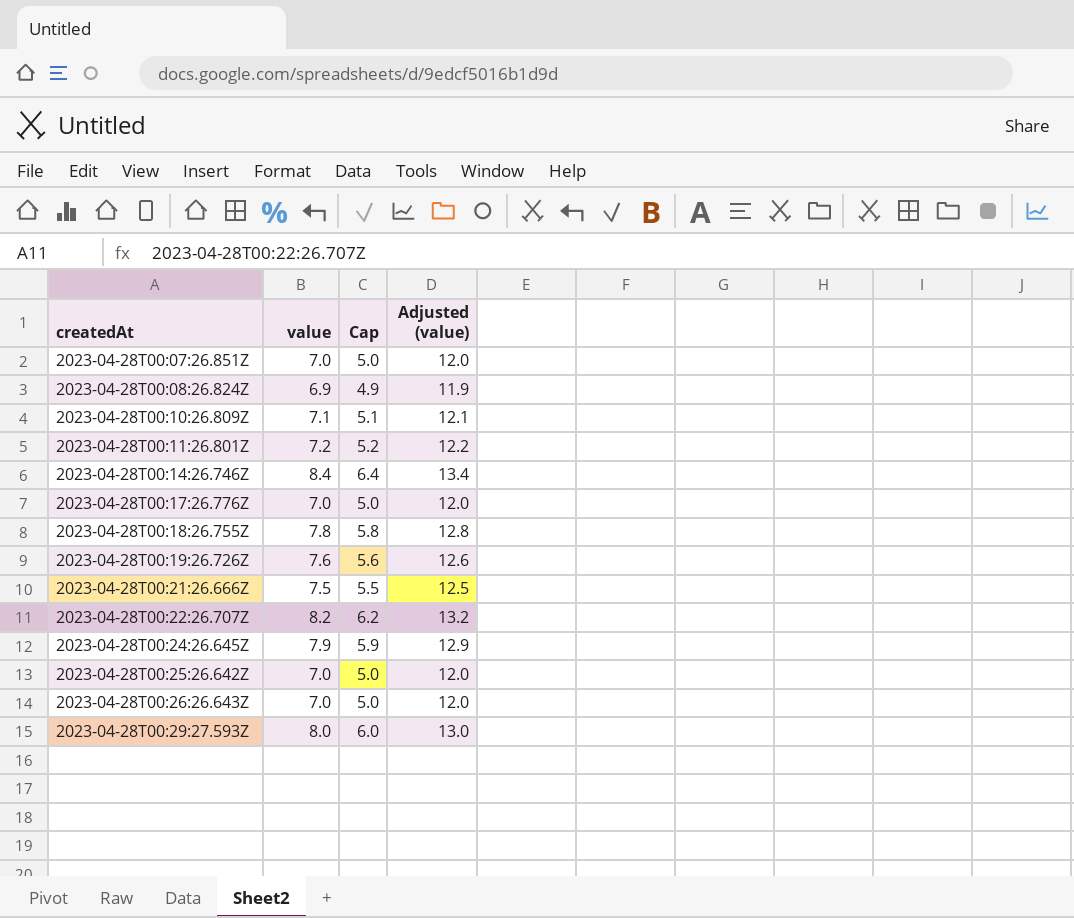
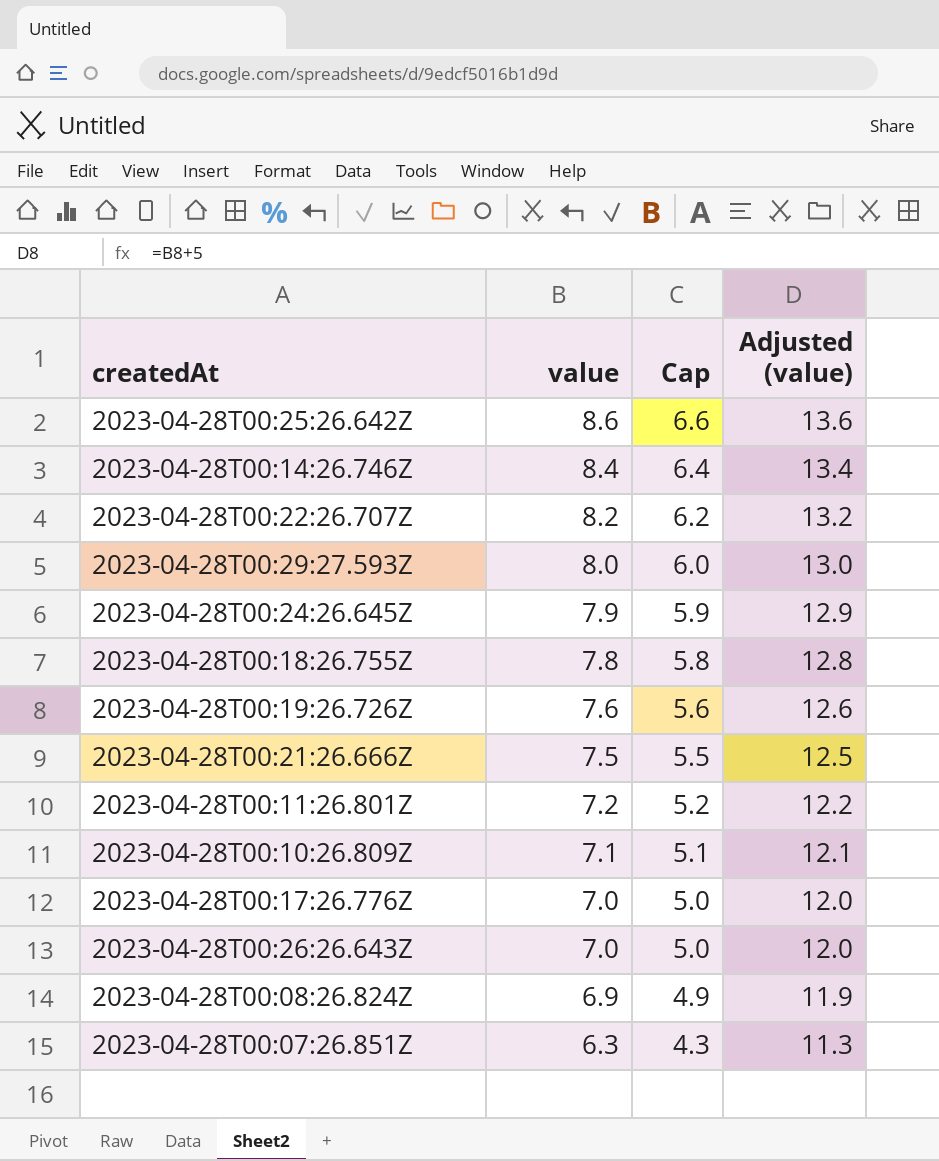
row order: createdAt ascending -> value descending
2023-04-28T00:25:26.642Z | value: 7.0 -> 8.6
2023-04-28T00:25:26.642Z | Cap: 5.0 -> 6.6
2023-04-28T00:25:26.642Z | Adjusted (value): 12.0 -> 13.6
2023-04-28T00:07:26.851Z | value: 7.0 -> 6.3
2023-04-28T00:07:26.851Z | Cap: 5.0 -> 4.3
2023-04-28T00:07:26.851Z | Adjusted (value): 12.0 -> 11.3

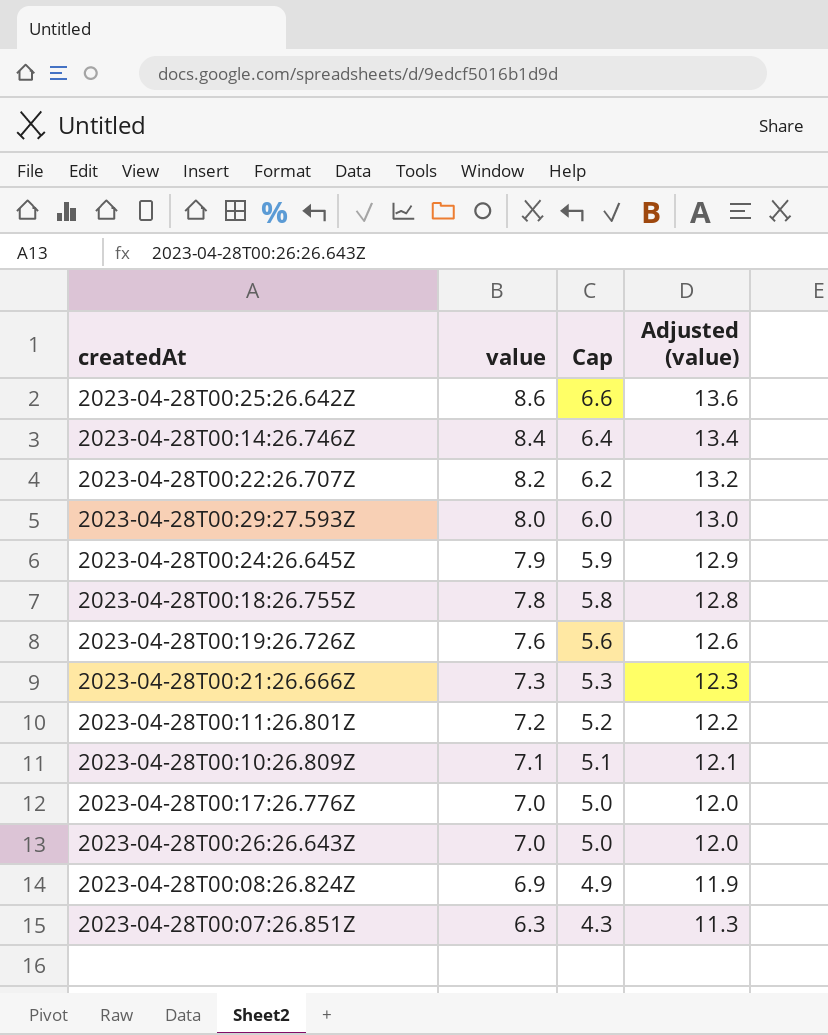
2023-04-28T00:21:26.666Z | value: 7.5 -> 7.3
2023-04-28T00:21:26.666Z | Cap: 5.5 -> 5.3
2023-04-28T00:21:26.666Z | Adjusted (value): 12.5 -> 12.3

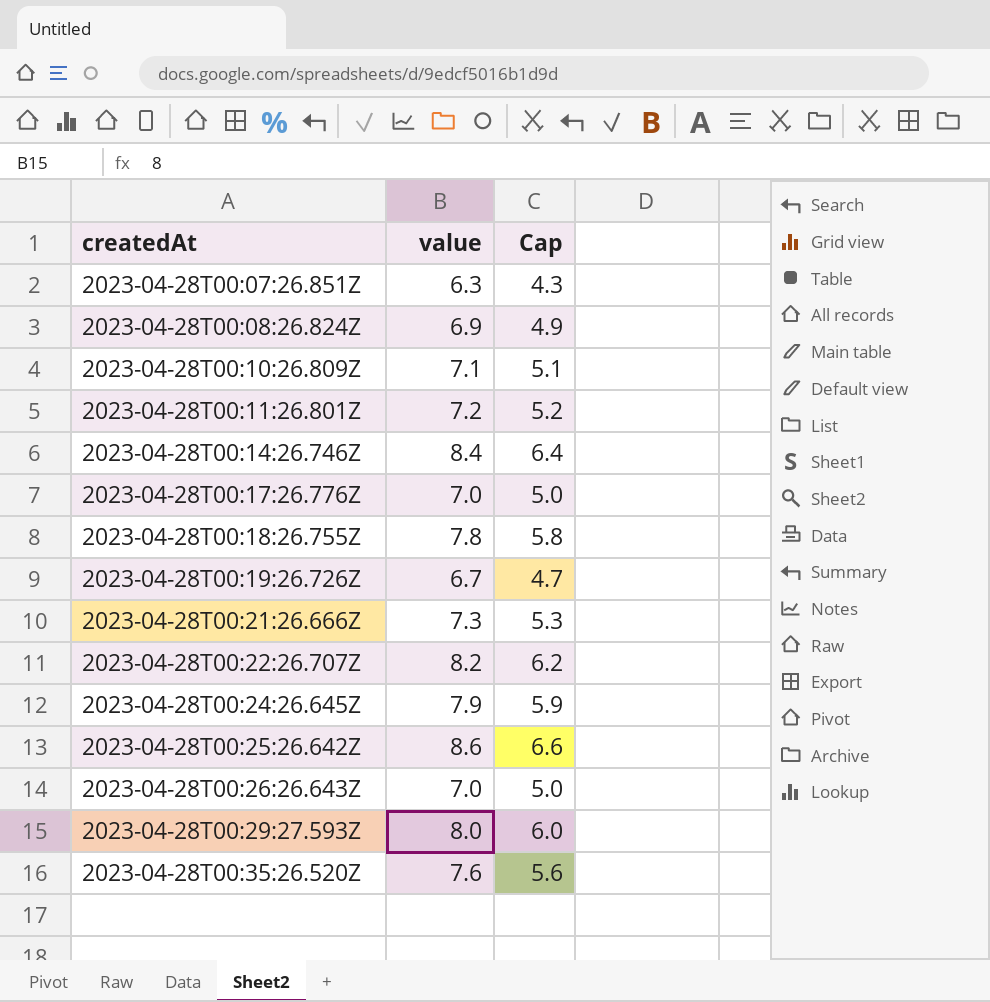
row order: value descending -> createdAt ascending
column Adjusted (value) | formula: [value] + 5 -> none
2023-04-28T00:19:26.726Z | value: 7.6 -> 6.7
2023-04-28T00:19:26.726Z | Cap: 5.6 -> 4.7
row 2023-04-28T00:35:26.520Z: none -> 7.6 | 5.6

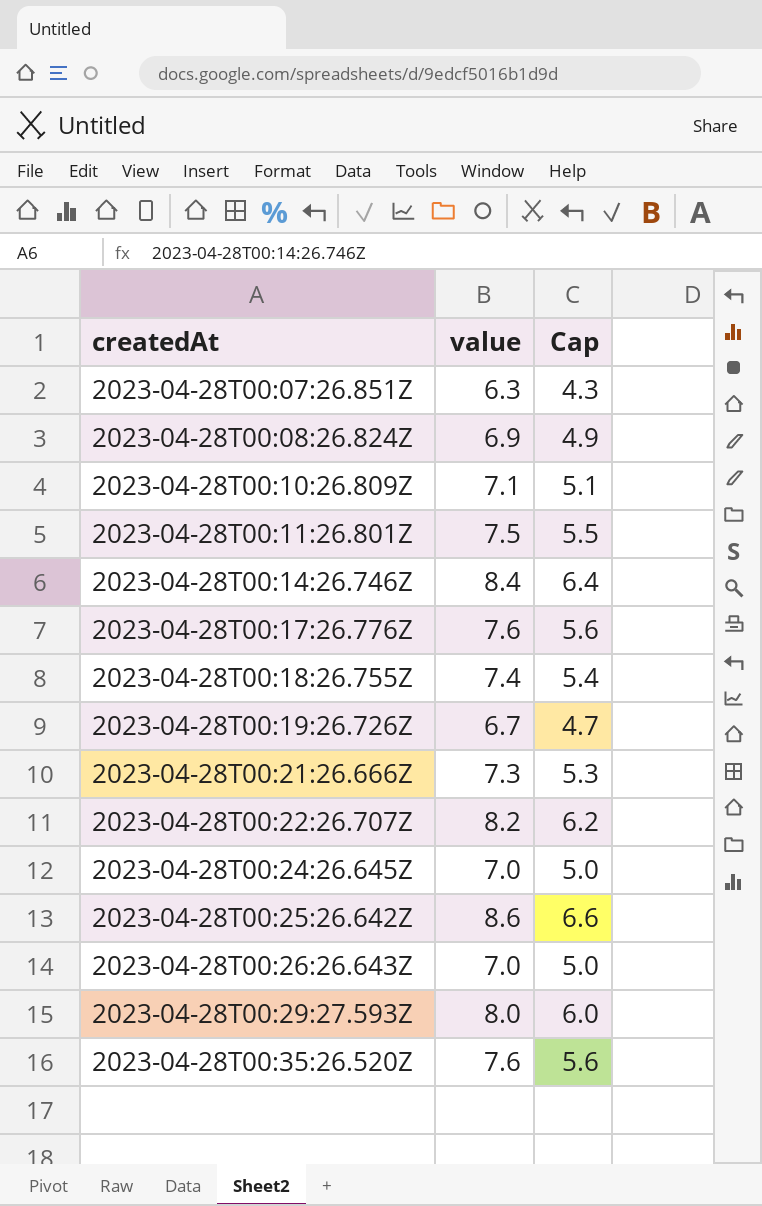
2023-04-28T00:11:26.801Z | value: 7.2 -> 7.5
2023-04-28T00:11:26.801Z | Cap: 5.2 -> 5.5
2023-04-28T00:17:26.776Z | value: 7.0 -> 7.6
2023-04-28T00:17:26.776Z | Cap: 5.0 -> 5.6
2023-04-28T00:18:26.755Z | value: 7.8 -> 7.4
2023-04-28T00:18:26.755Z | Cap: 5.8 -> 5.4
2023-04-28T00:24:26.645Z | value: 7.9 -> 7.0
2023-04-28T00:24:26.645Z | Cap: 5.9 -> 5.0

